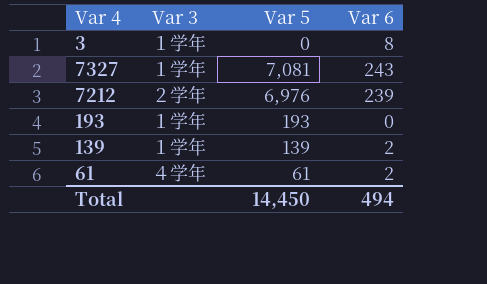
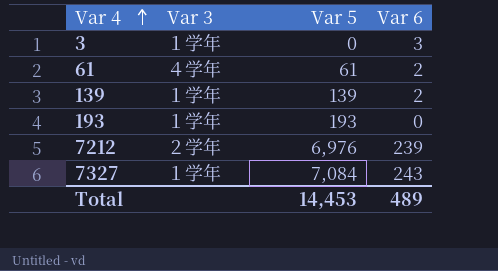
row order: none -> Var 4 ascending
3 | Var 6: 8 -> 3
7327 | Var 5: 7,081 -> 7,084
Total | Var 5: 14,450 -> 14,453
Total | Var 6: 494 -> 489

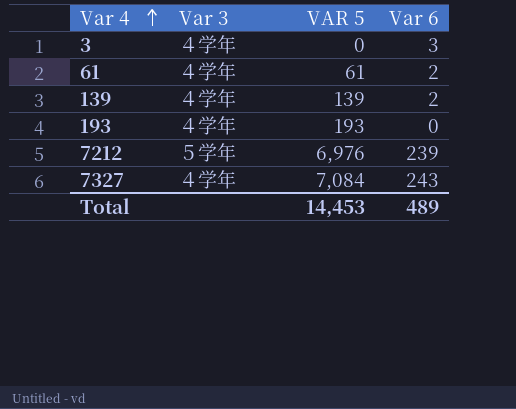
column name: Var 5 -> VAR 5
3 | Var 3: １学年 -> ４学年
139 | Var 3: １学年 -> ４学年
193 | Var 3: １学年 -> ４学年
7212 | Var 3: ２学年 -> ５学年
7327 | Var 3: １学年 -> ４学年

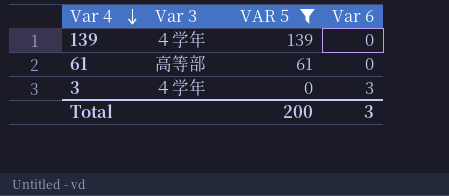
filter: none -> VAR 5 <= 139
row order: Var 4 ascending -> Var 4 descending
139 | Var 6: 2 -> 0
61 | Var 3: ４学年 -> 高等部
61 | Var 6: 2 -> 0
Total | VAR 5: 14,453 -> 200
Total | Var 6: 489 -> 3

